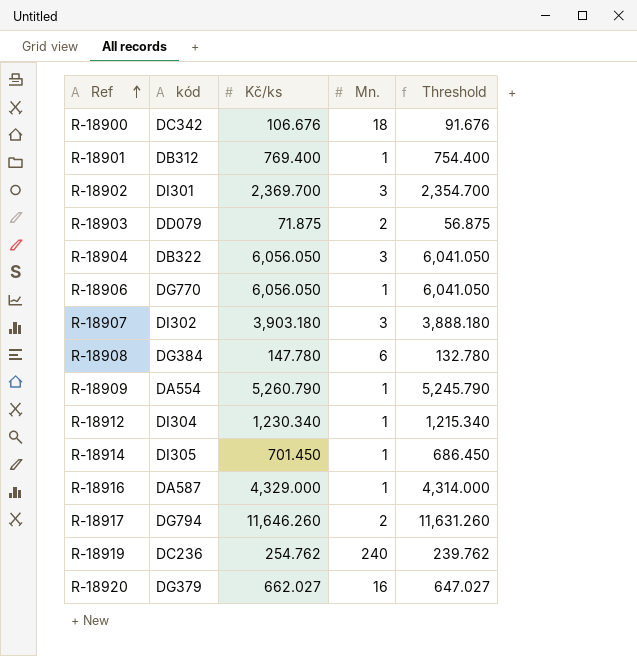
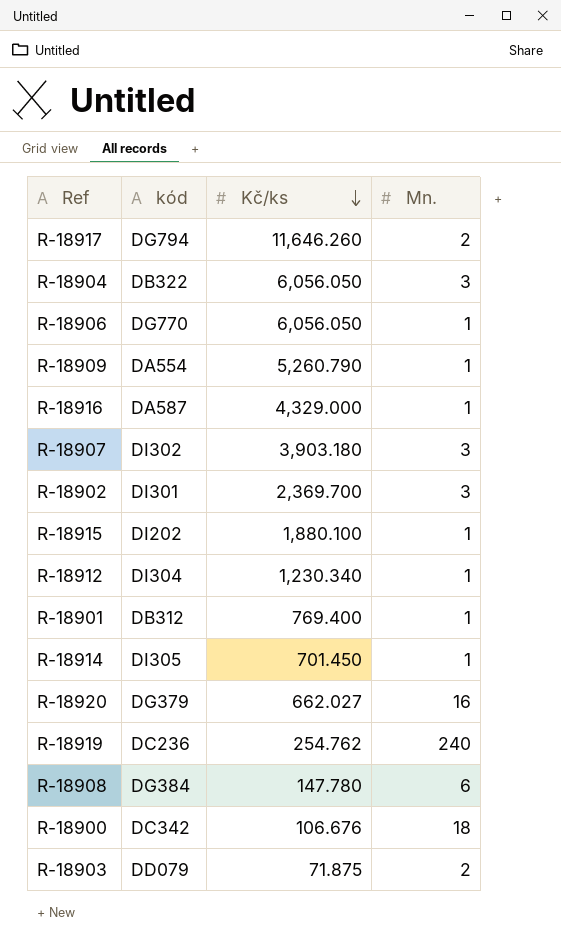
row order: Ref ascending -> Kč/ks descending
column Threshold | formula: [Kč/ks] - 15 -> none
row R-18915: none -> DI202 | 1,880.100 | 1

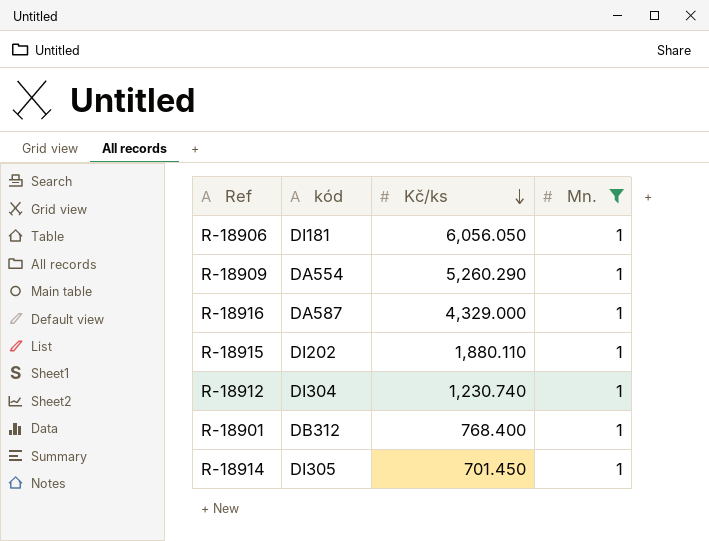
filter: none -> Mn. = 1
R-18906 | kód: DG770 -> DI181
R-18909 | Kč/ks: 5,260.790 -> 5,260.290
R-18915 | Kč/ks: 1,880.100 -> 1,880.110
R-18912 | Kč/ks: 1,230.340 -> 1,230.740
R-18901 | Kč/ks: 769.400 -> 768.400

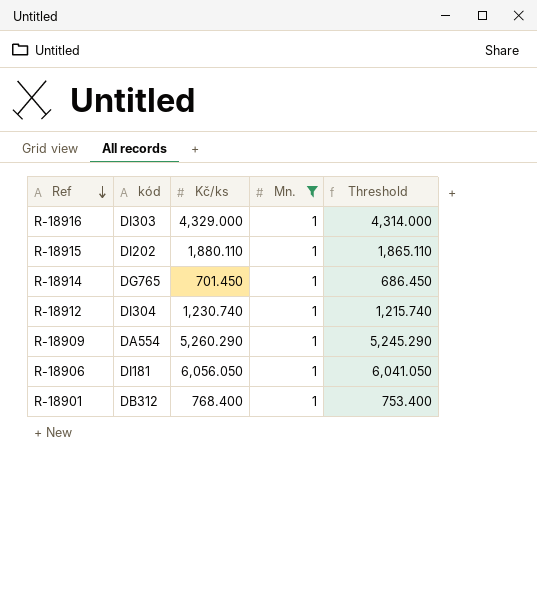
row order: Kč/ks descending -> Ref descending
column Threshold | formula: none -> [Kč/ks] - 15
R-18916 | kód: DA587 -> DI303
R-18914 | kód: DI305 -> DG765

